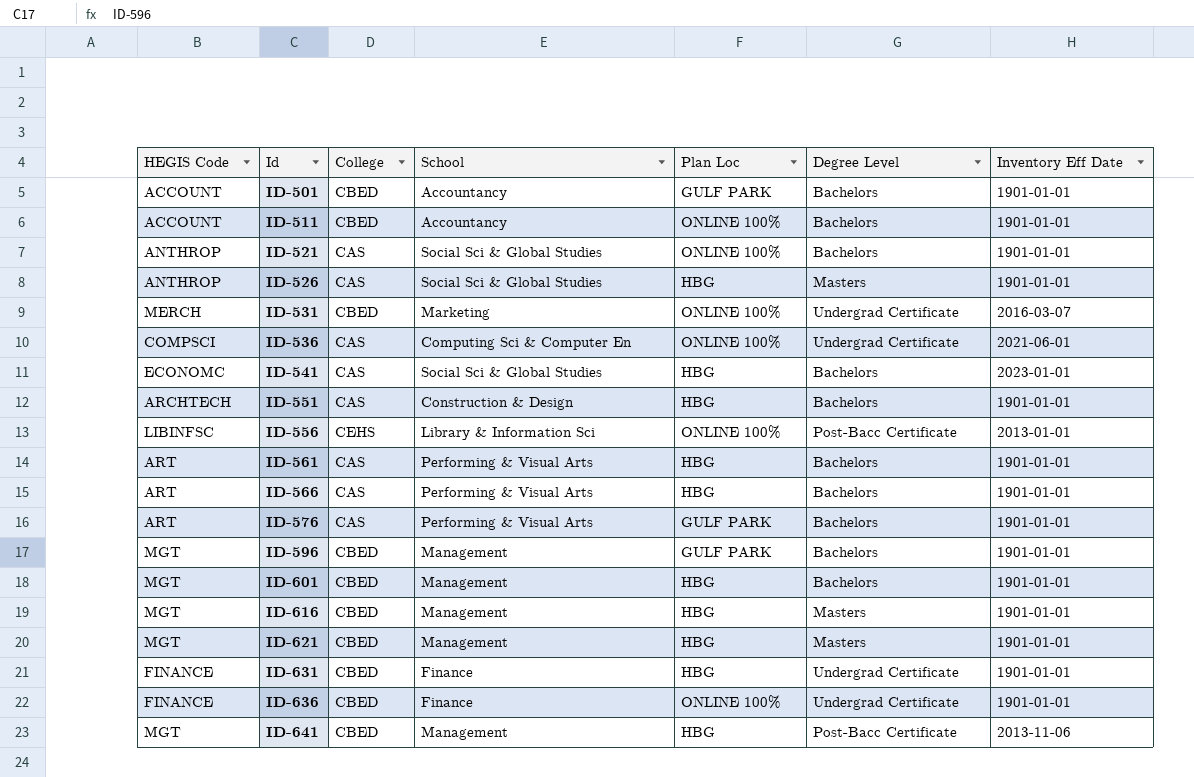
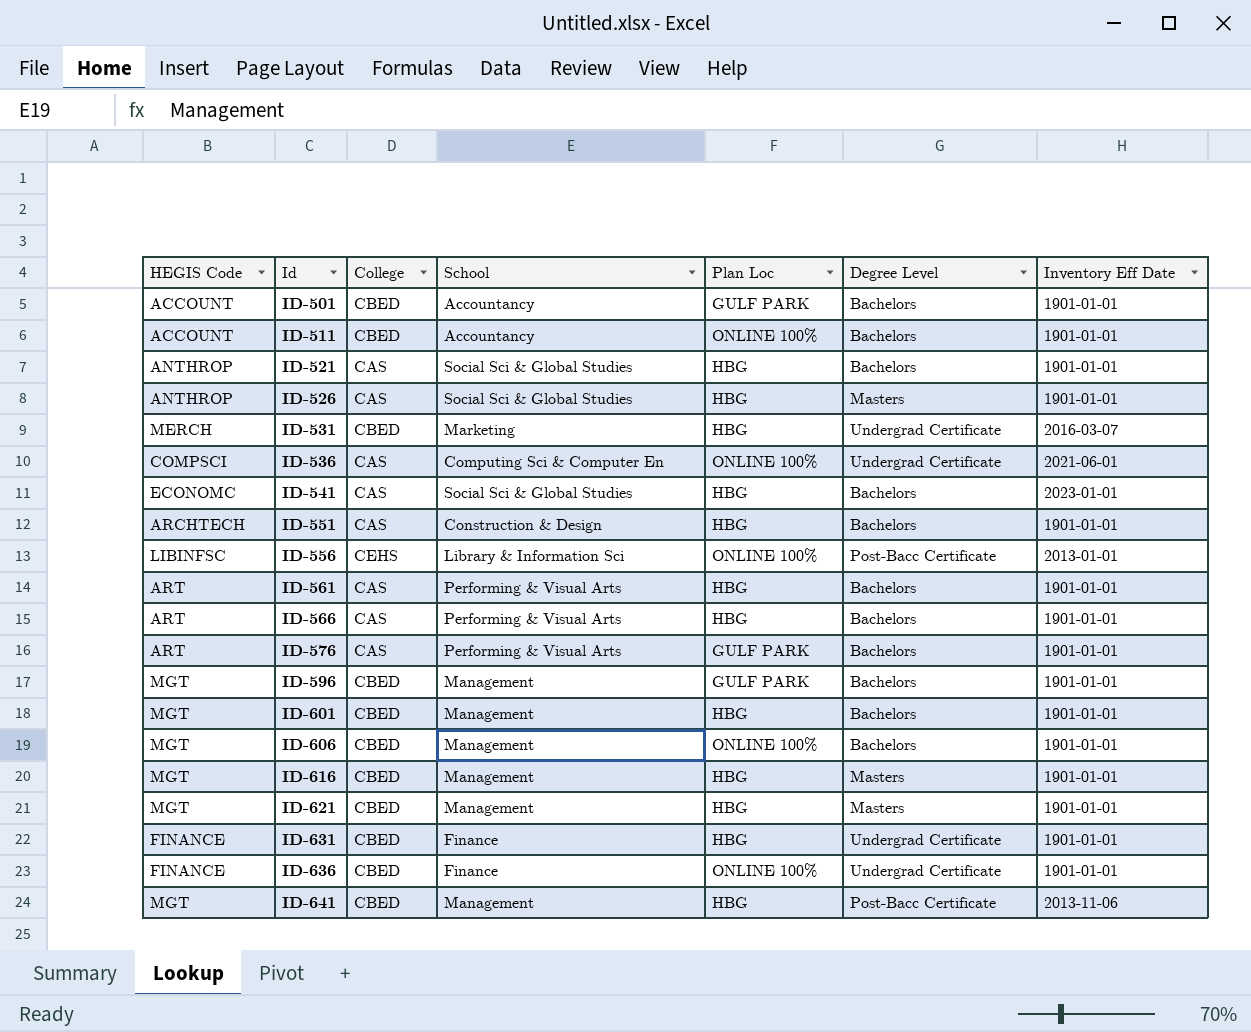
ID-521 | Plan Loc: ONLINE 100% -> HBG
ID-531 | Plan Loc: ONLINE 100% -> HBG
row ID-606: none -> MGT | CBED | Management | ONLINE 100% | Bachelors | 1901-01-01

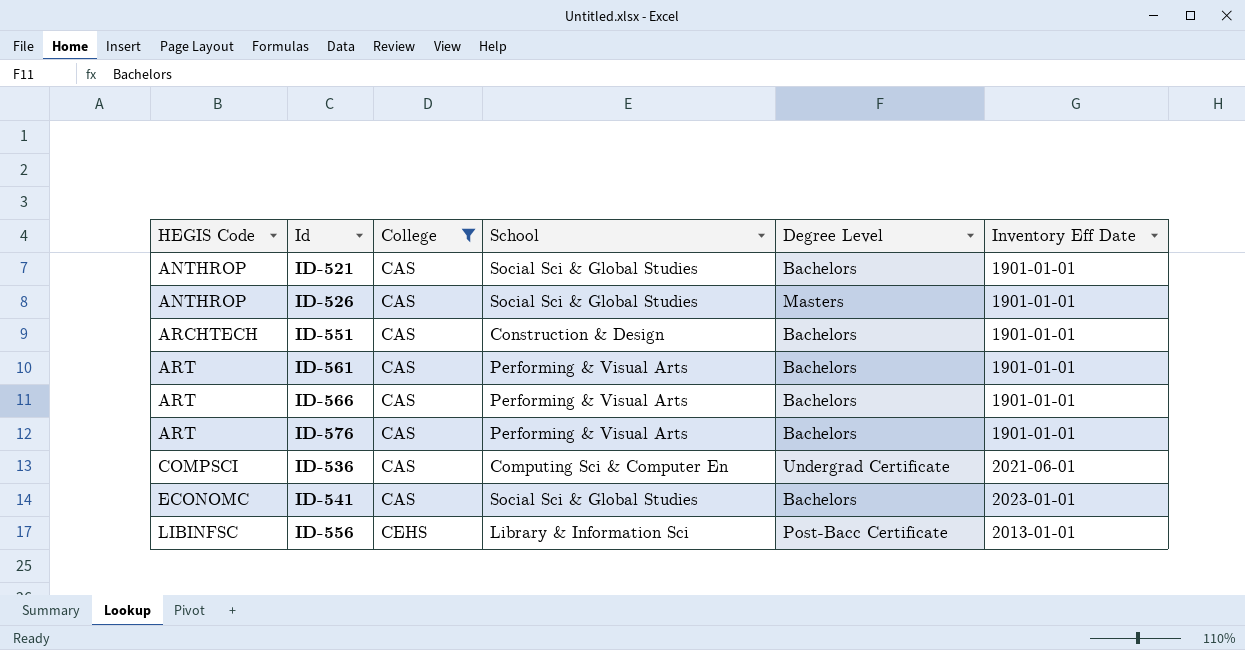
filter: none -> College != CBED
row order: Id ascending -> HEGIS Code ascending
column Plan Loc | position: 5 -> none

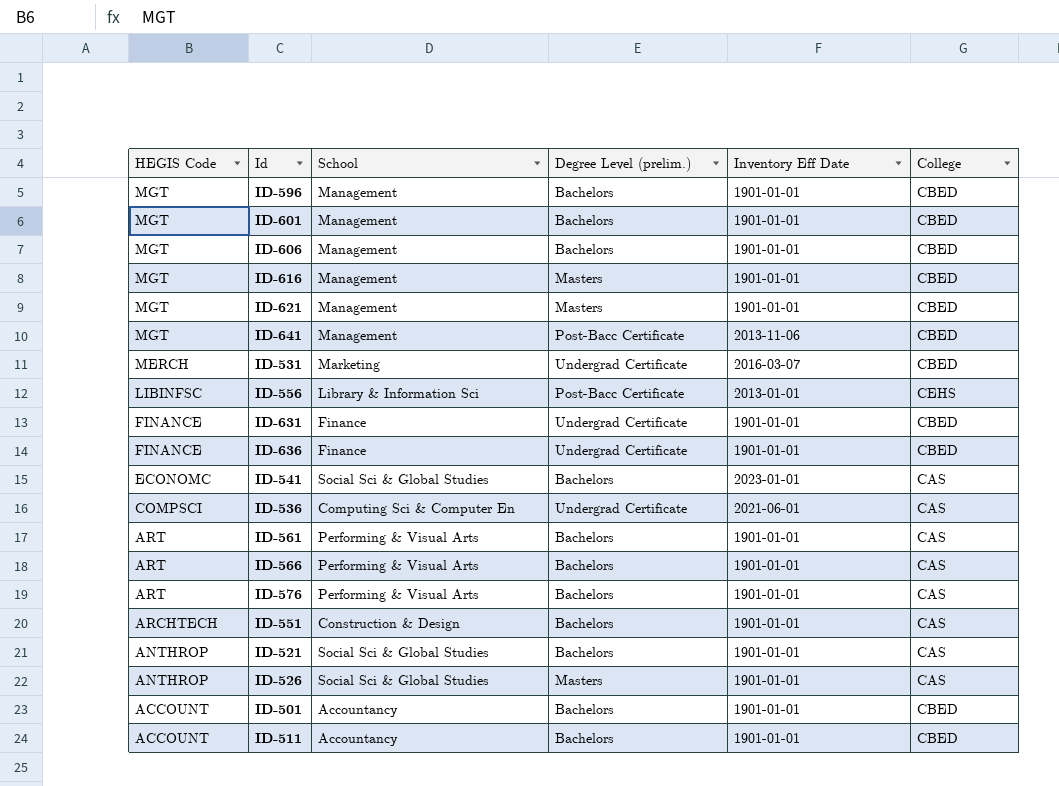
filter: College != CBED -> none
row order: HEGIS Code ascending -> HEGIS Code descending
column name: Degree Level -> Degree Level (prelim.)
column College | position: 3 -> 6

